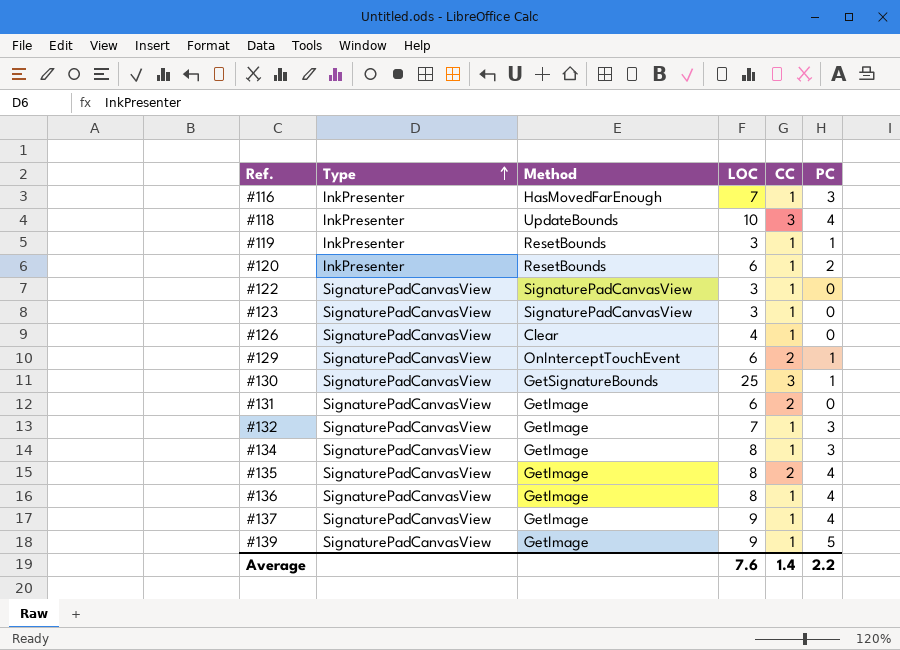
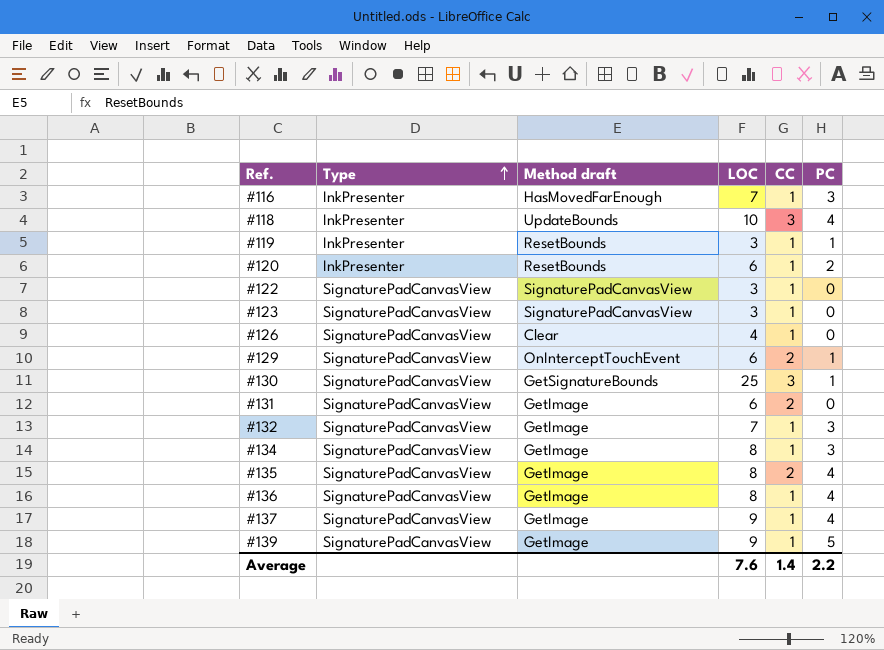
column name: Method -> Method draft

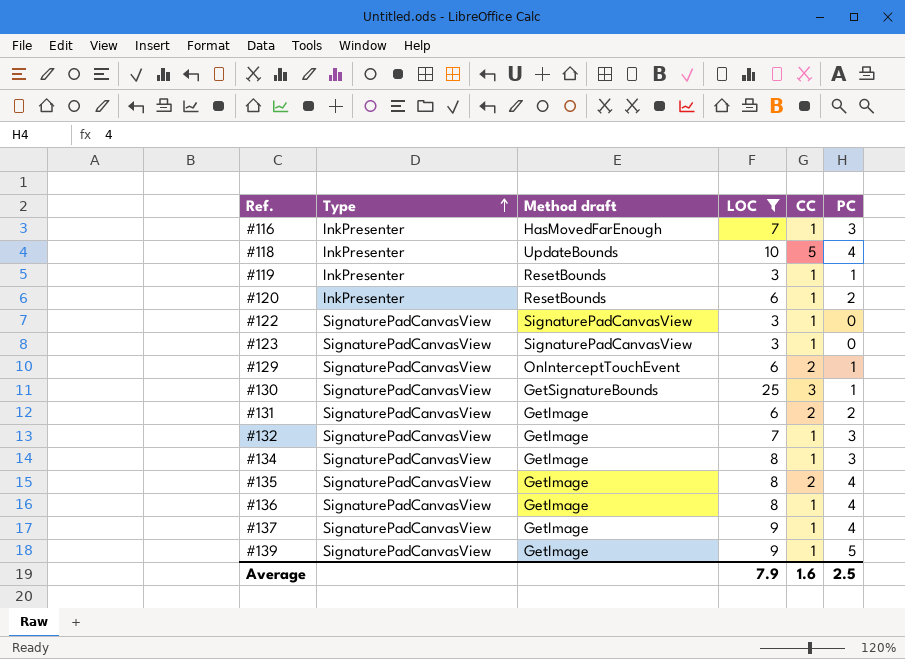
filter: none -> LOC != 4
#118 | CC: 3 -> 5
#131 | PC: 0 -> 2
Average | LOC: 7.6 -> 7.9
Average | CC: 1.4 -> 1.6
Average | PC: 2.2 -> 2.5

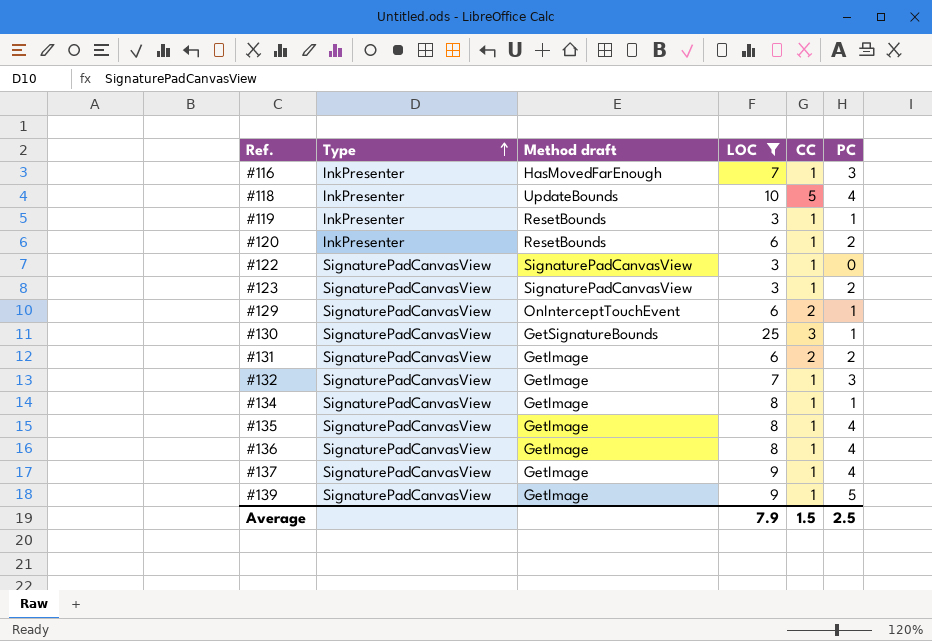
#123 | PC: 0 -> 2
#134 | PC: 3 -> 1
#135 | CC: 2 -> 1
Average | CC: 1.6 -> 1.5

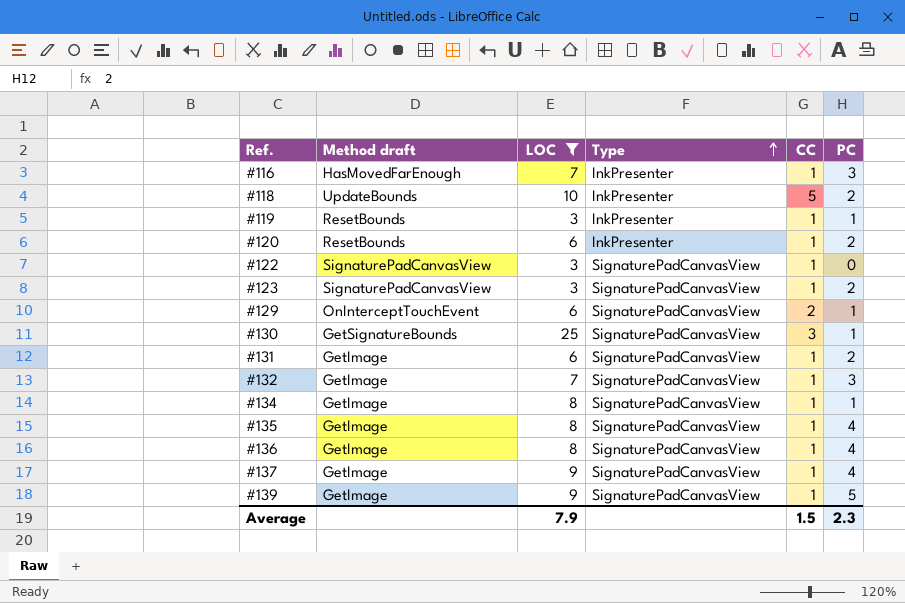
column Type | position: 2 -> 4
#118 | PC: 4 -> 2
#131 | CC: 2 -> 1
Average | PC: 2.5 -> 2.3

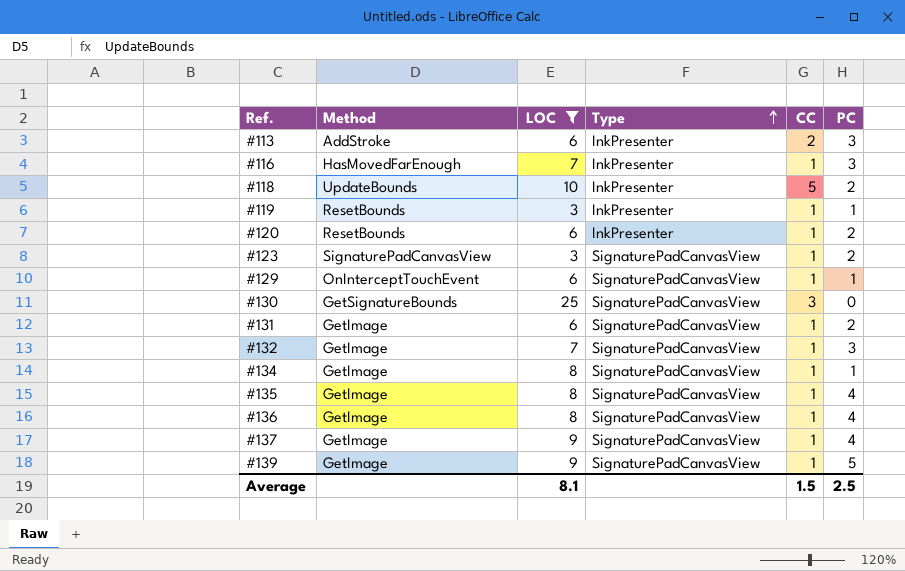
column name: Method draft -> Method
row #122: SignaturePadCanvasView | 3 | SignaturePadCanvasView | 1 | 0 -> none
row #113: none -> AddStroke | 6 | InkPresenter | 2 | 3
#129 | CC: 2 -> 1
#130 | PC: 1 -> 0
Average | LOC: 7.9 -> 8.1
Average | PC: 2.3 -> 2.5

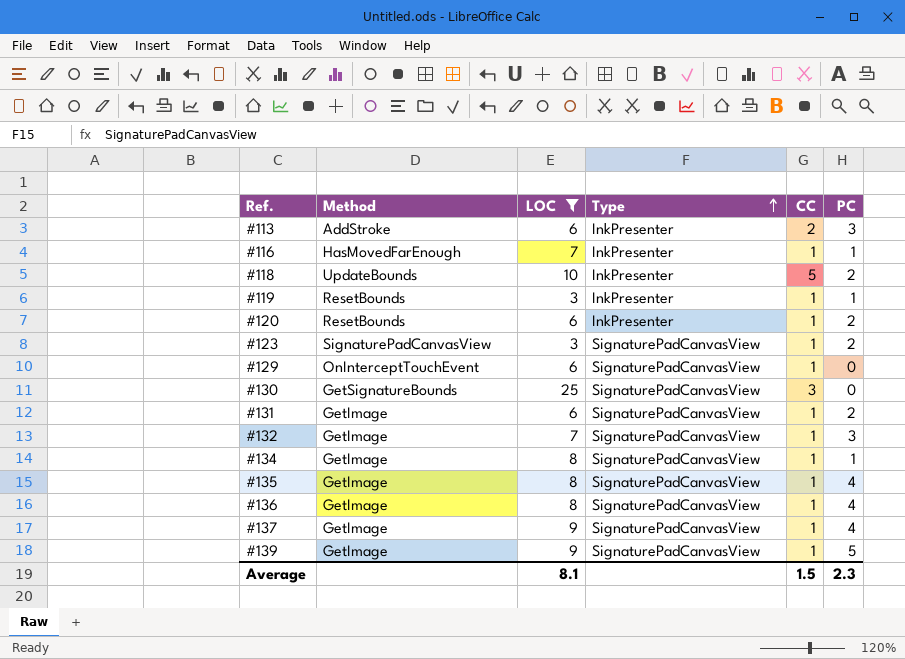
#116 | PC: 3 -> 1
#129 | PC: 1 -> 0
Average | PC: 2.5 -> 2.3

